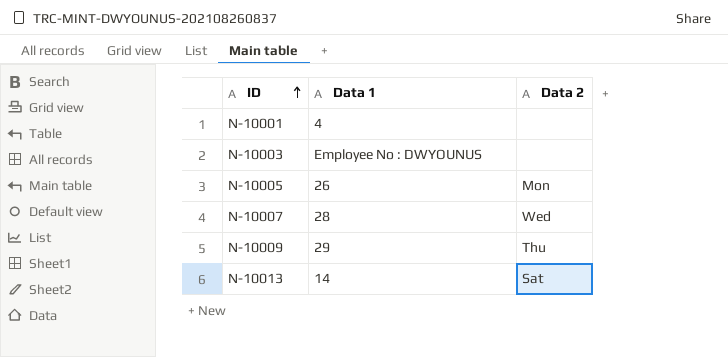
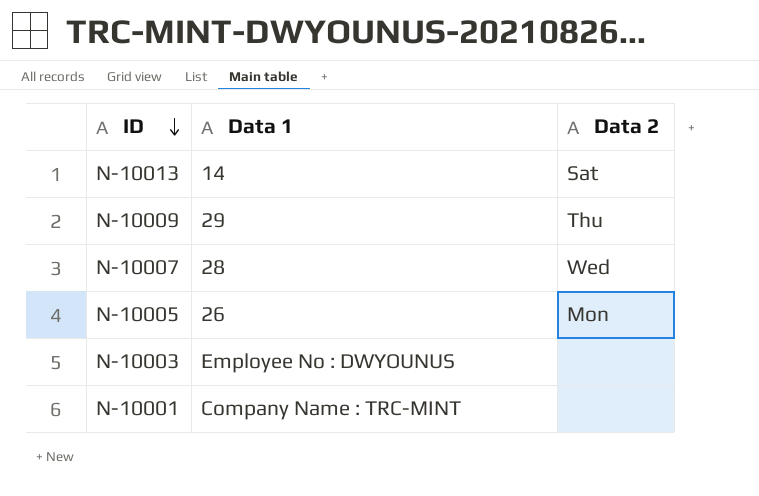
row order: ID ascending -> ID descending
N-10001 | Data 1: 4 -> Company Name : TRC-MINT

